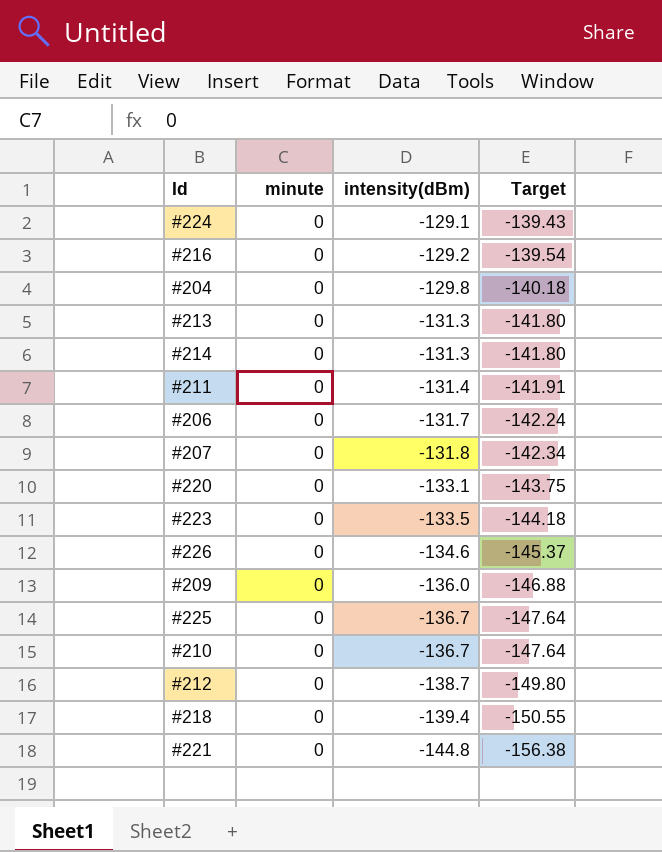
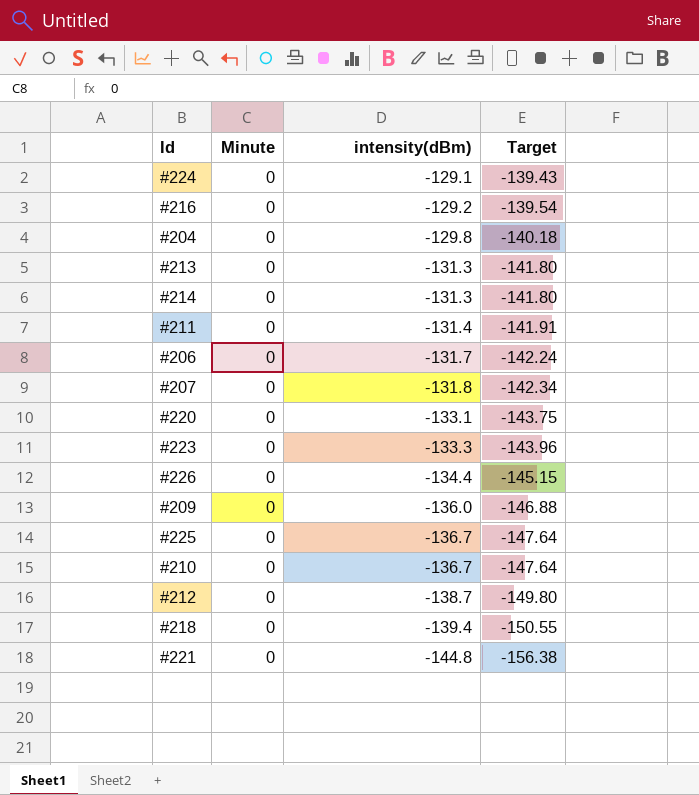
column name: minute -> Minute
#223 | intensity(dBm): -133.5 -> -133.3
#223 | Target: -144.18 -> -143.96
#226 | intensity(dBm): -134.6 -> -134.4
#226 | Target: -145.37 -> -145.15

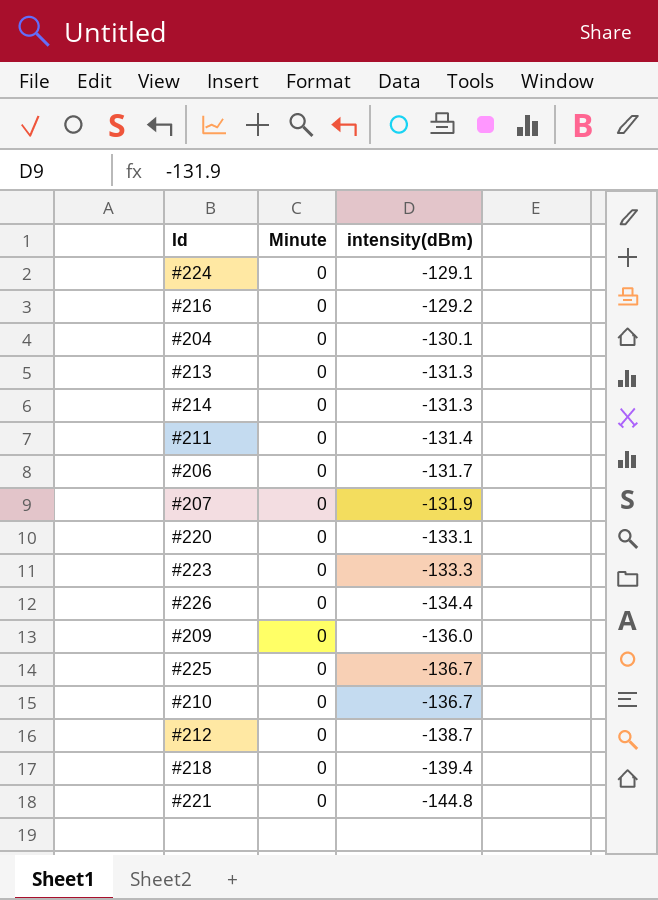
column Target | formula: [intensity(dBm)] * 1.08 -> none
#204 | intensity(dBm): -129.8 -> -130.1
#207 | intensity(dBm): -131.8 -> -131.9

